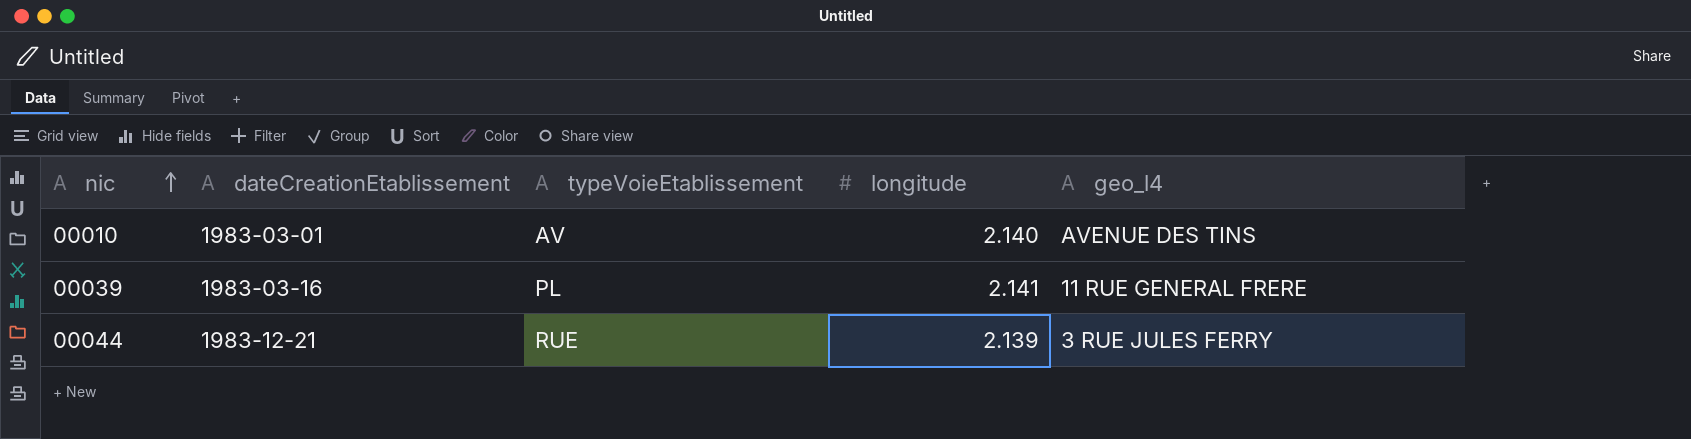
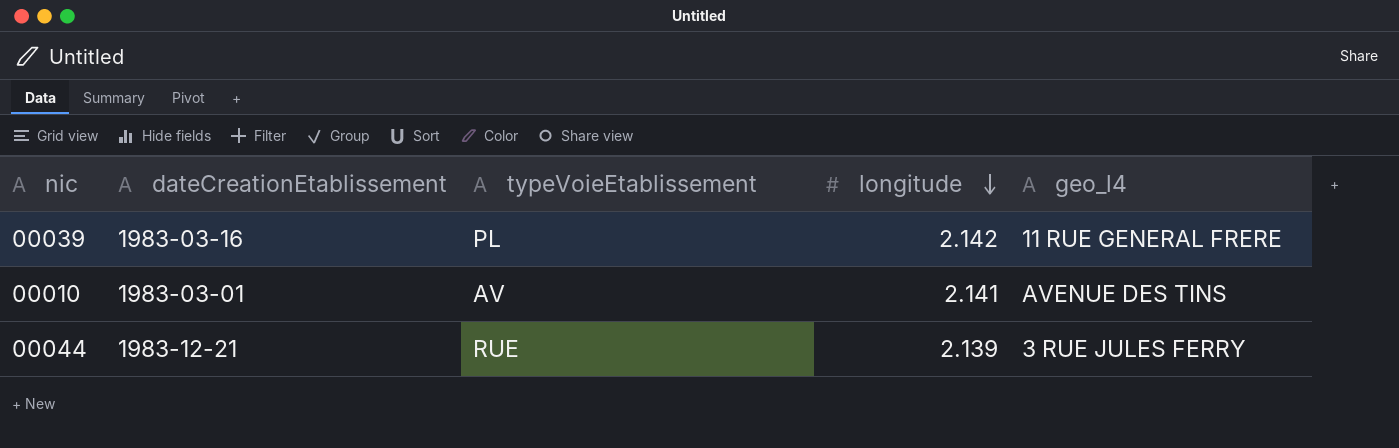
row order: nic ascending -> longitude descending
00039 | longitude: 2.141 -> 2.142
00010 | longitude: 2.140 -> 2.141

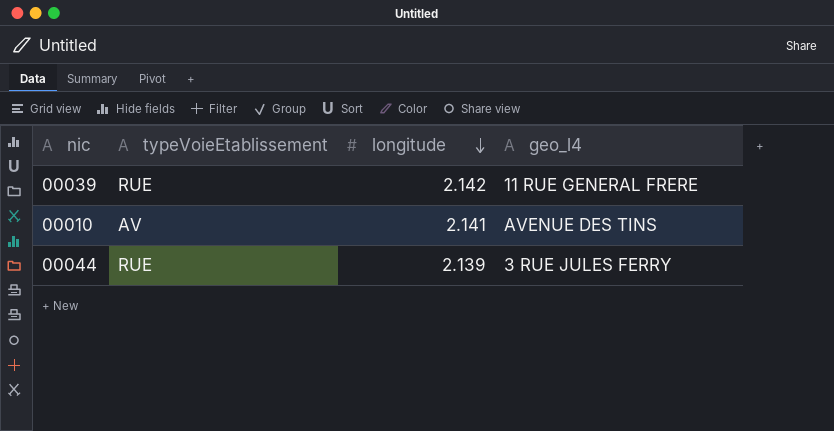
column dateCreationEtablissement | position: 2 -> none
00039 | typeVoieEtablissement: PL -> RUE

